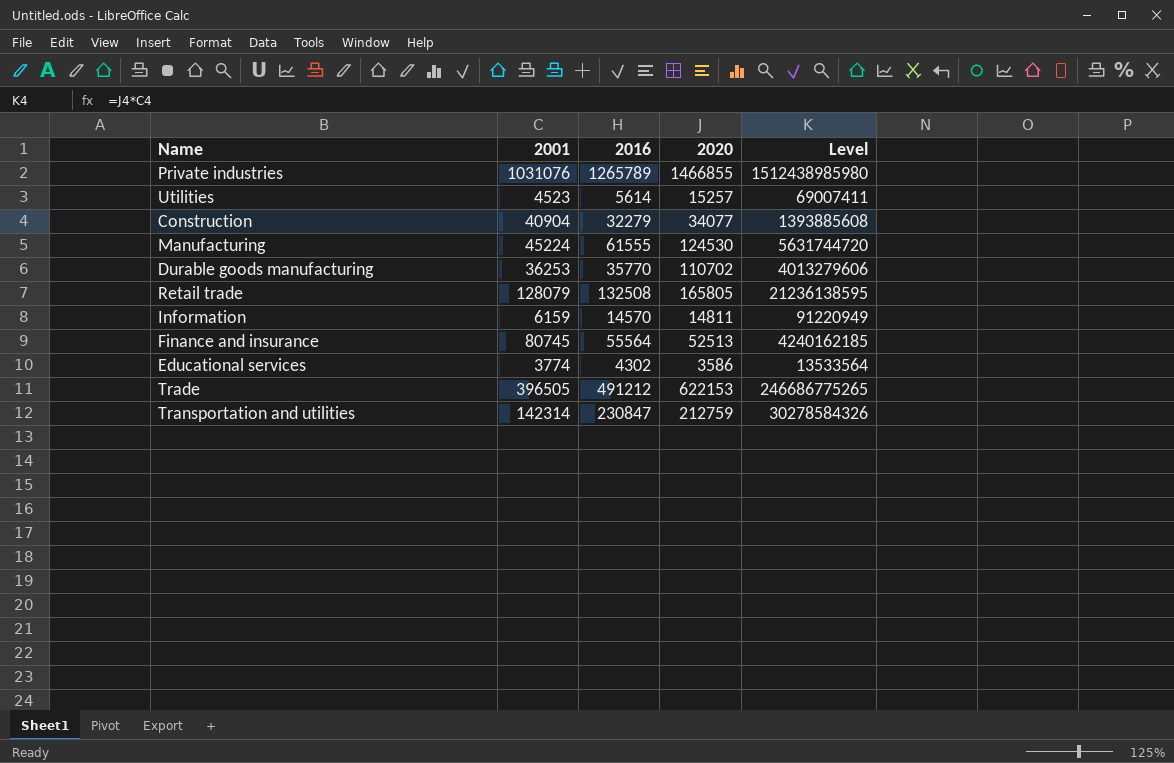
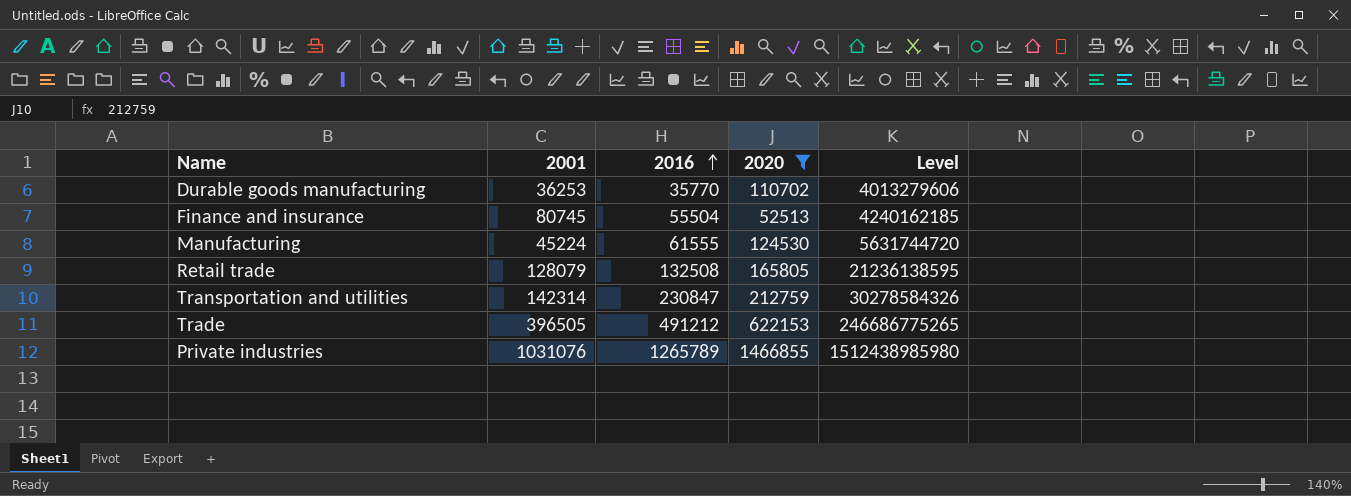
filter: none -> 2020 >= 52513
row order: none -> 2016 ascending
Finance and insurance | 2016: 55564 -> 55504

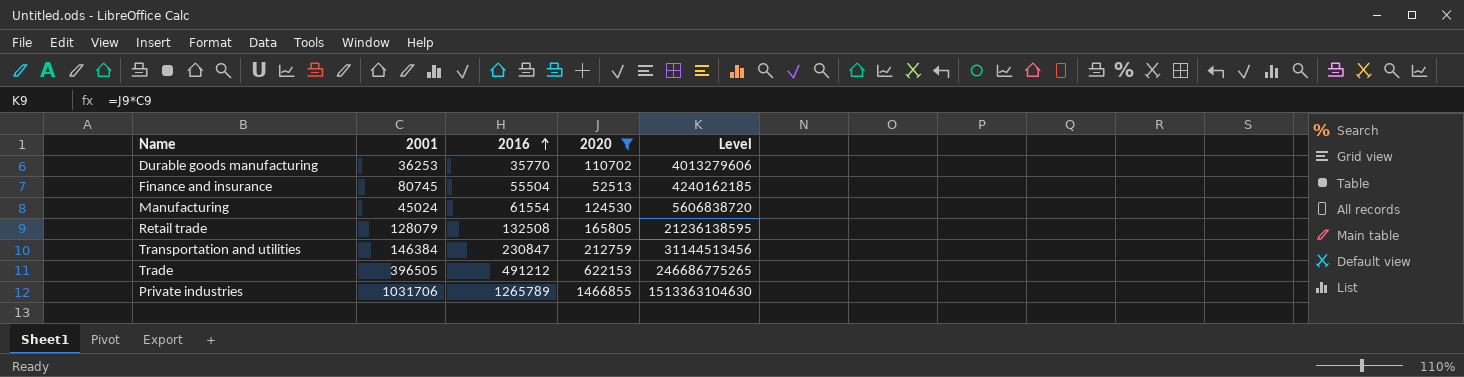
Manufacturing | 2001: 45224 -> 45024
Manufacturing | 2016: 61555 -> 61554
Manufacturing | Level: 5631744720 -> 5606838720
Transportation and utilities | 2001: 142314 -> 146384
Transportation and utilities | Level: 30278584326 -> 31144513456
Private industries | 2001: 1031076 -> 1031706
Private industries | Level: 1512438985980 -> 1513363104630

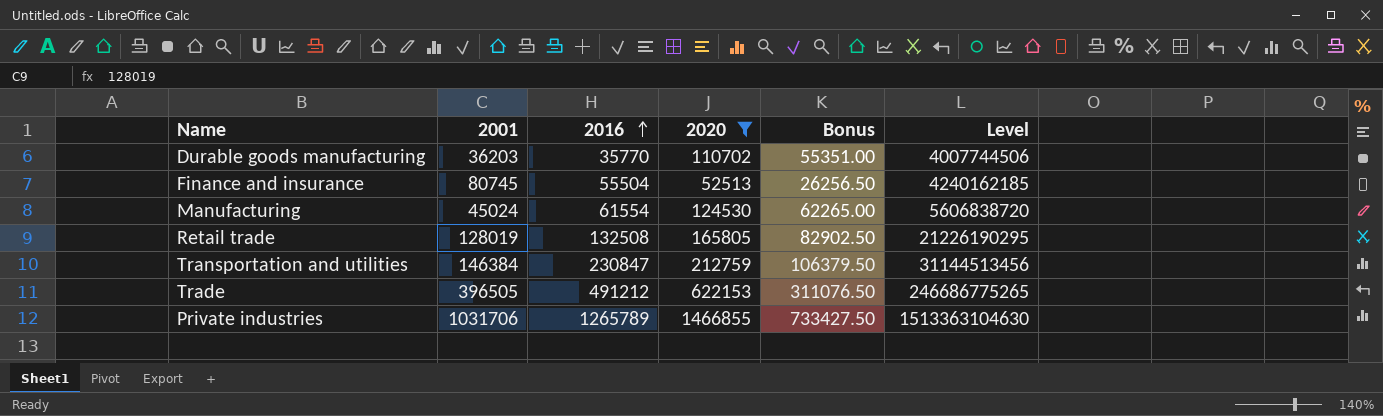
column Bonus | formula: none -> [2020] * 0.5
Durable goods manufacturing | 2001: 36253 -> 36203
Durable goods manufacturing | Level: 4013279606 -> 4007744506
Retail trade | 2001: 128079 -> 128019
Retail trade | Level: 21236138595 -> 21226190295

